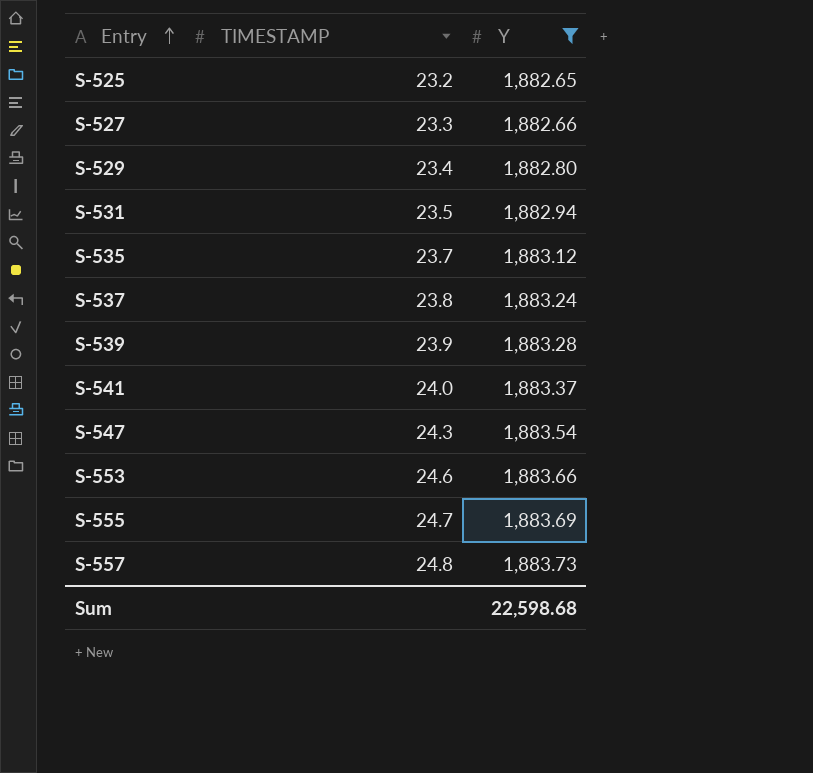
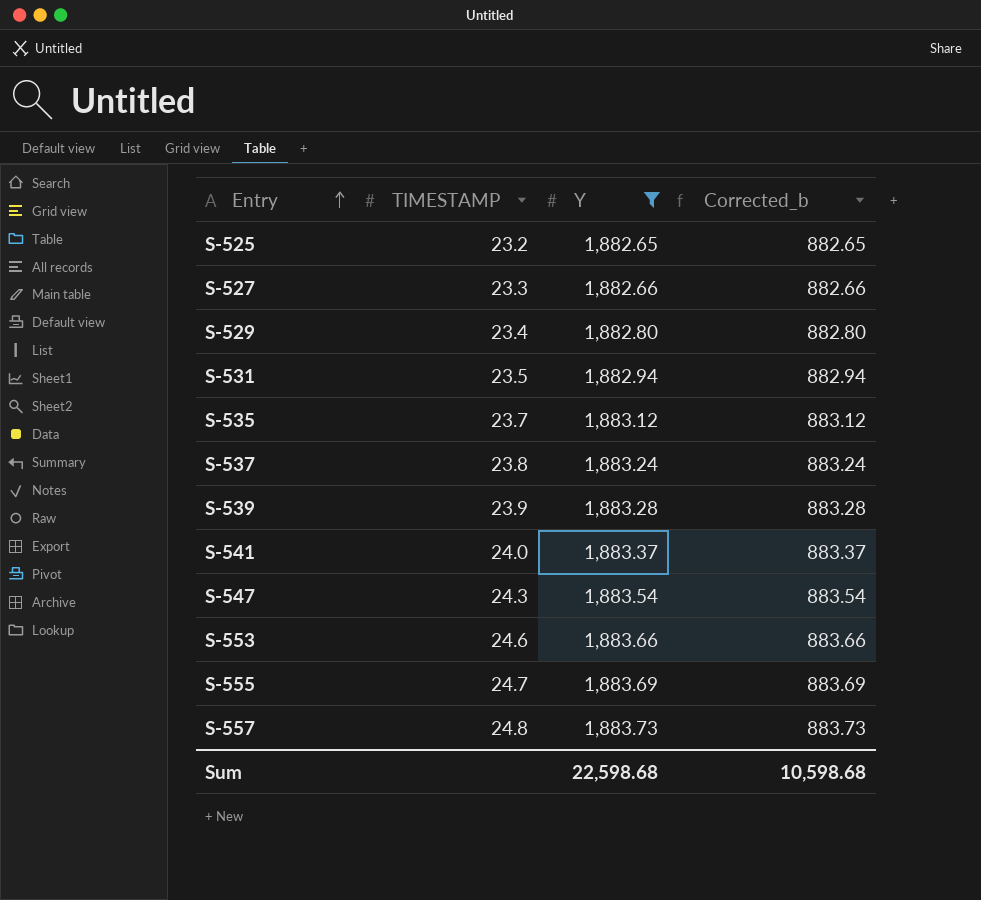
column Corrected_b | formula: none -> [Y] - 1000

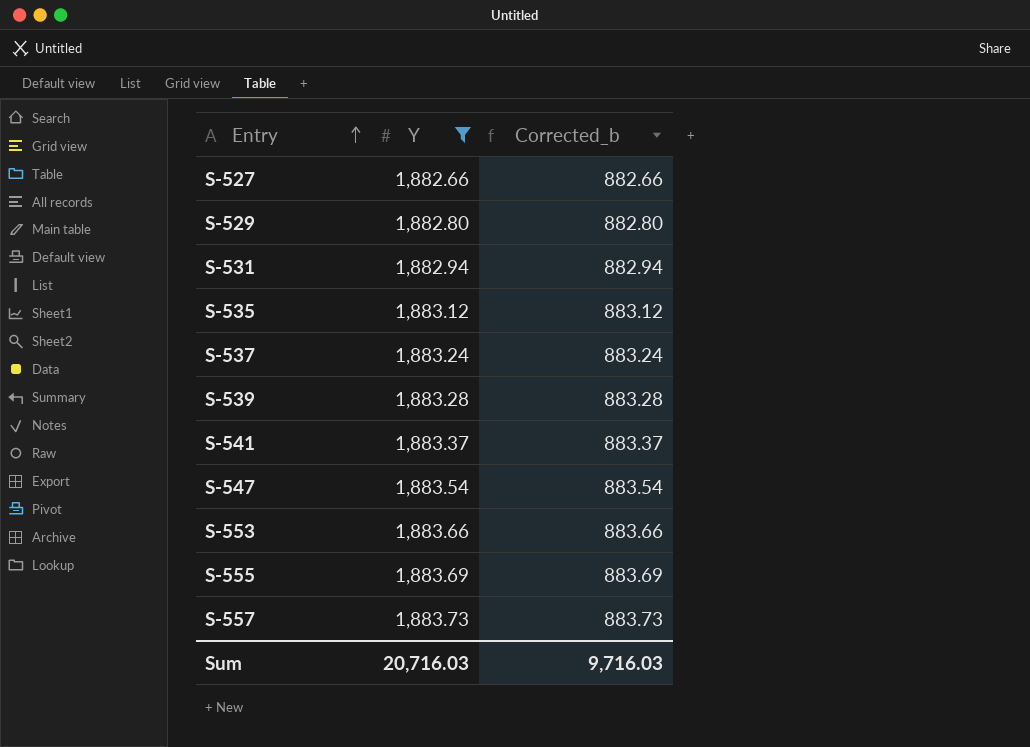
column TIMESTAMP | position: 2 -> none
row S-525: 23.2 | 1,882.65 | 882.65 -> none
Sum | Y: 22,598.68 -> 20,716.03
Sum | Corrected_b: 10,598.68 -> 9,716.03

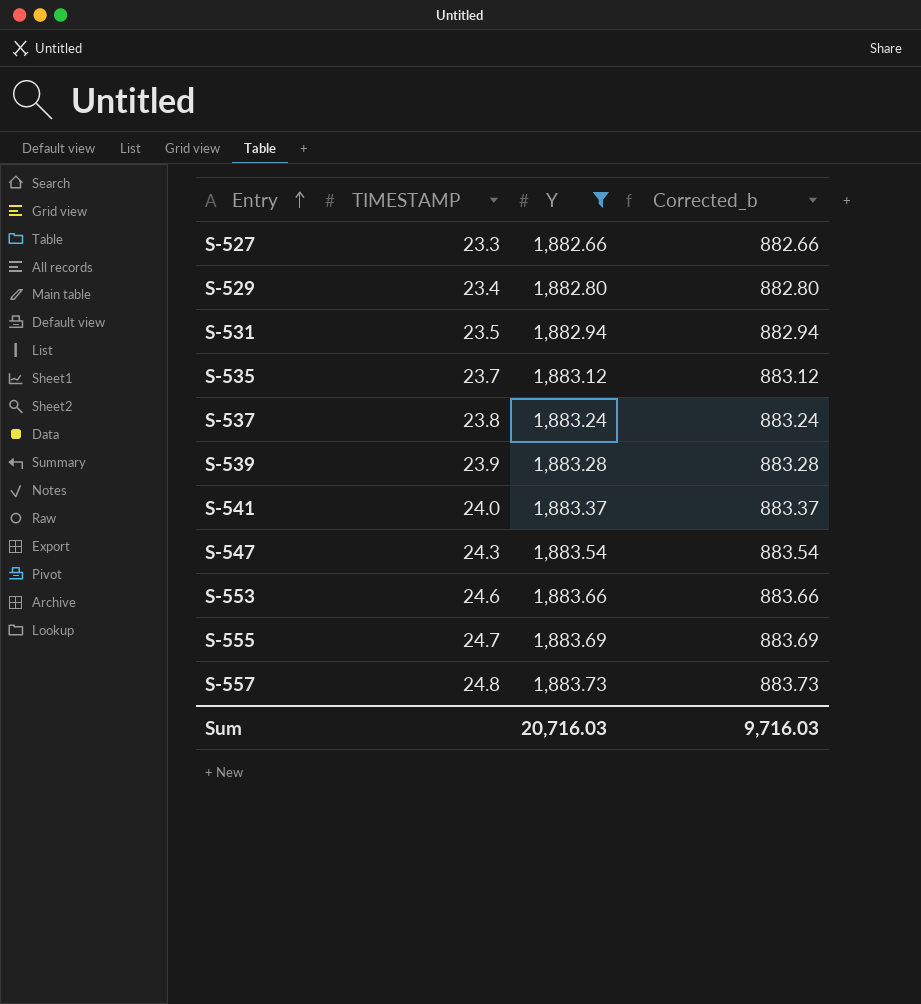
column TIMESTAMP | position: none -> 2

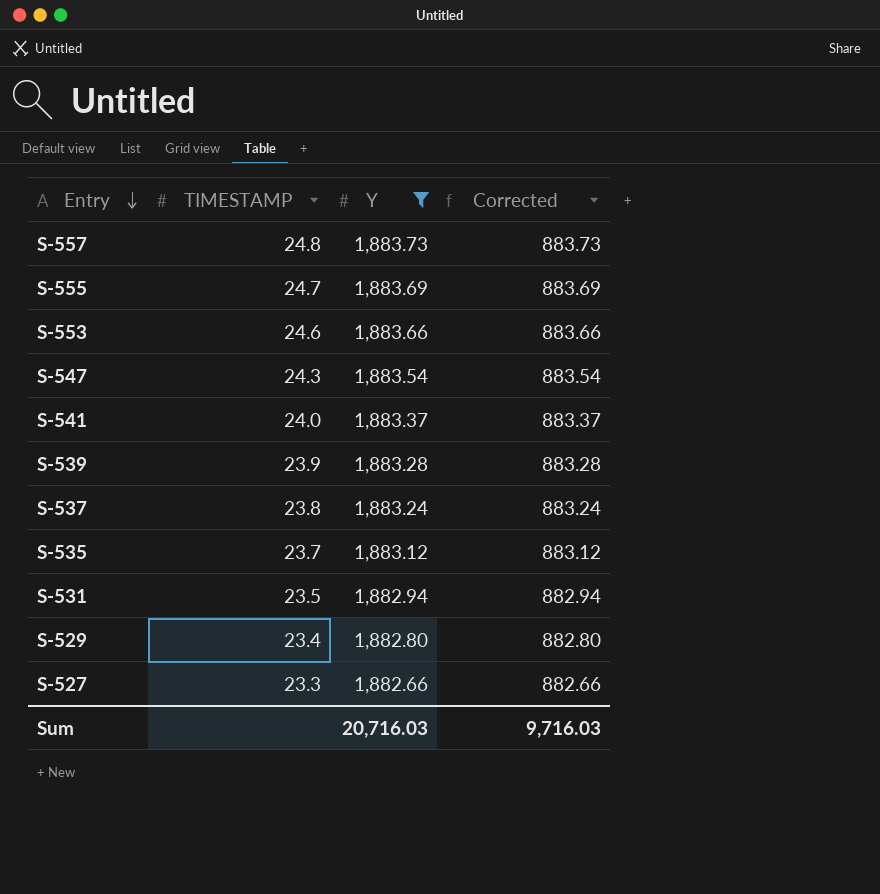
row order: Entry ascending -> Entry descending
column name: Corrected_b -> Corrected

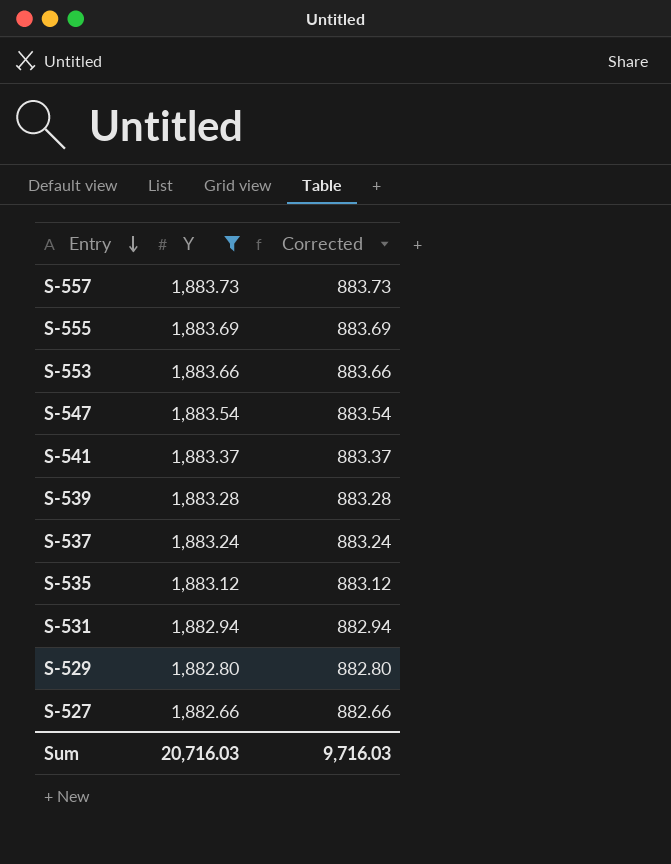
column TIMESTAMP | position: 2 -> none

